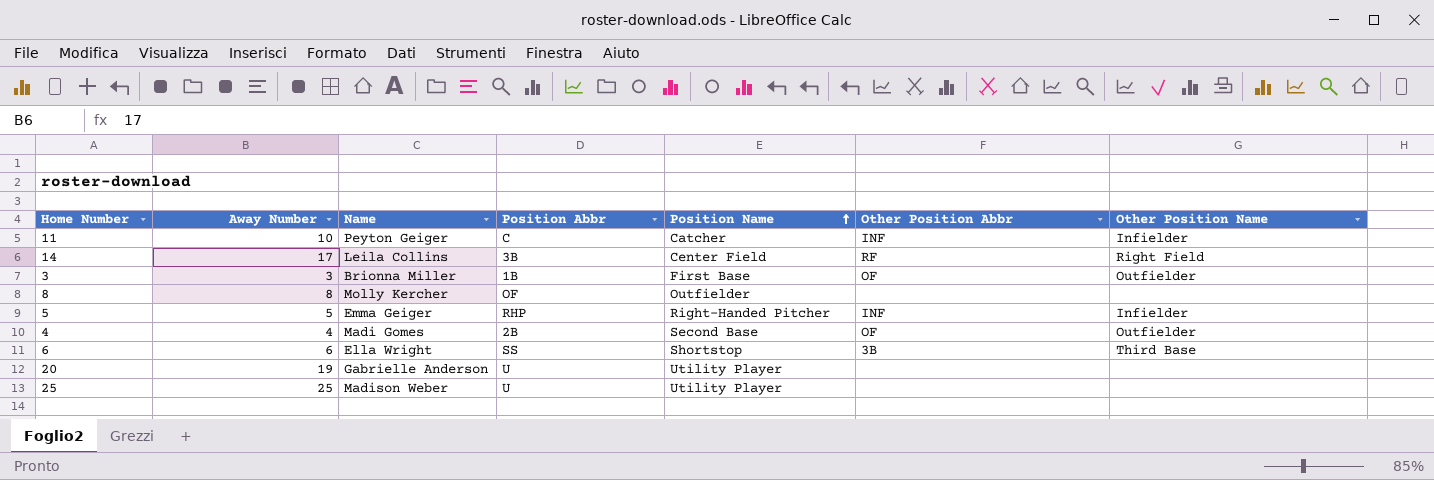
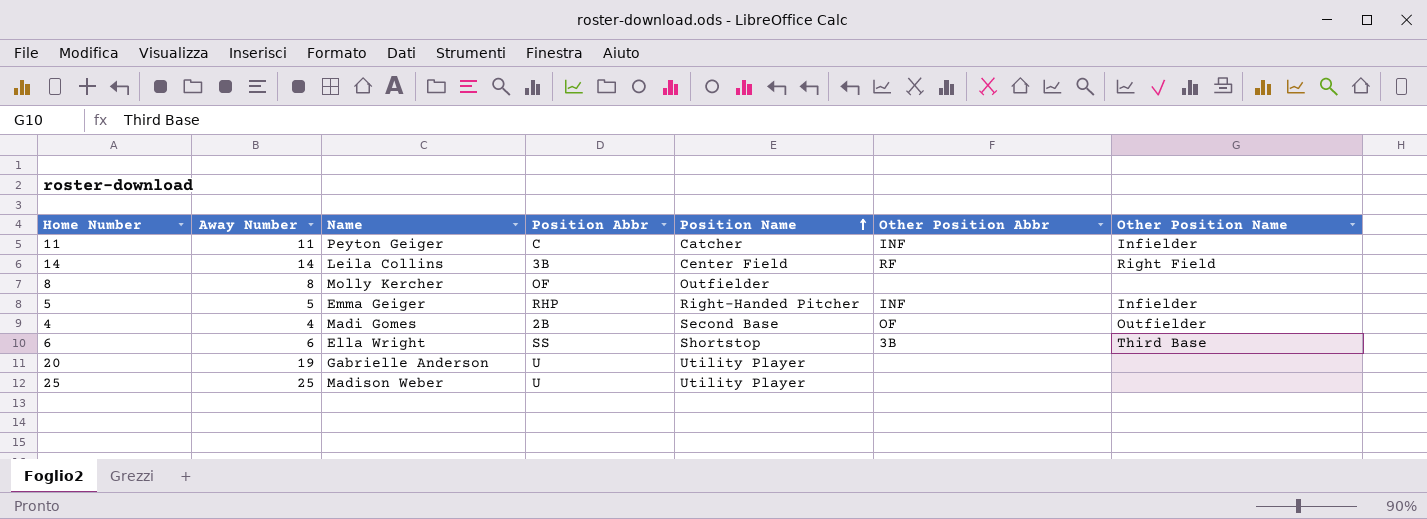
row 3: 3 | Brionna Miller | 1B | First Base | OF | Outfielder -> none
11 | Away Number: 10 -> 11
14 | Away Number: 17 -> 14

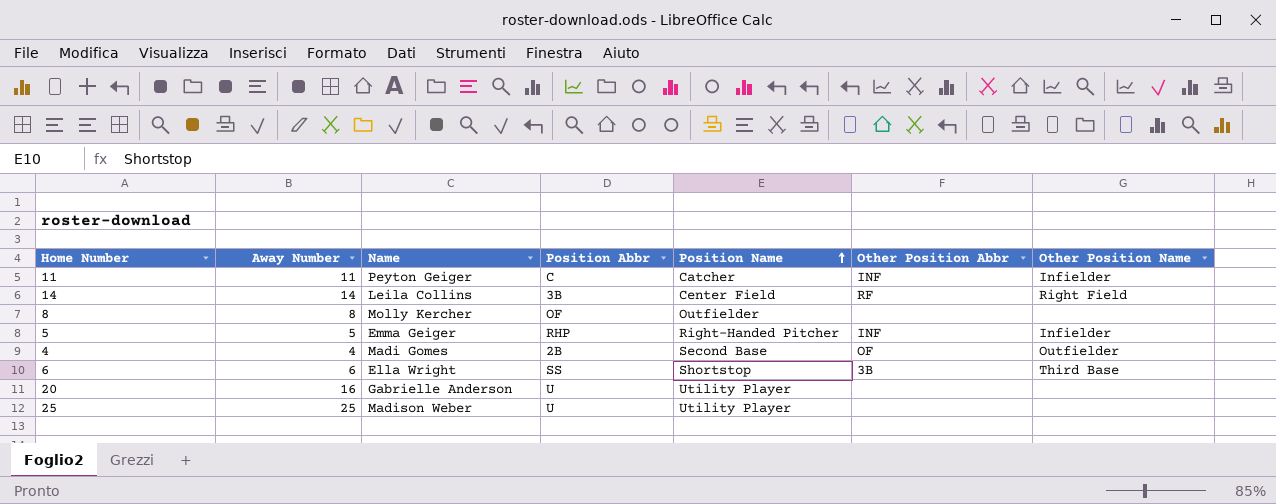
20 | Away Number: 19 -> 16

